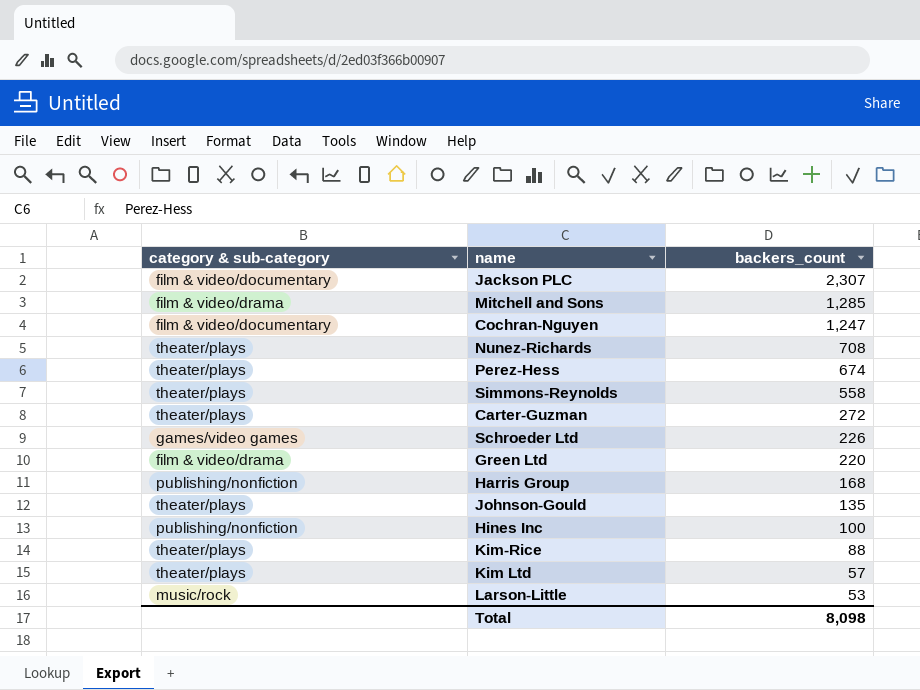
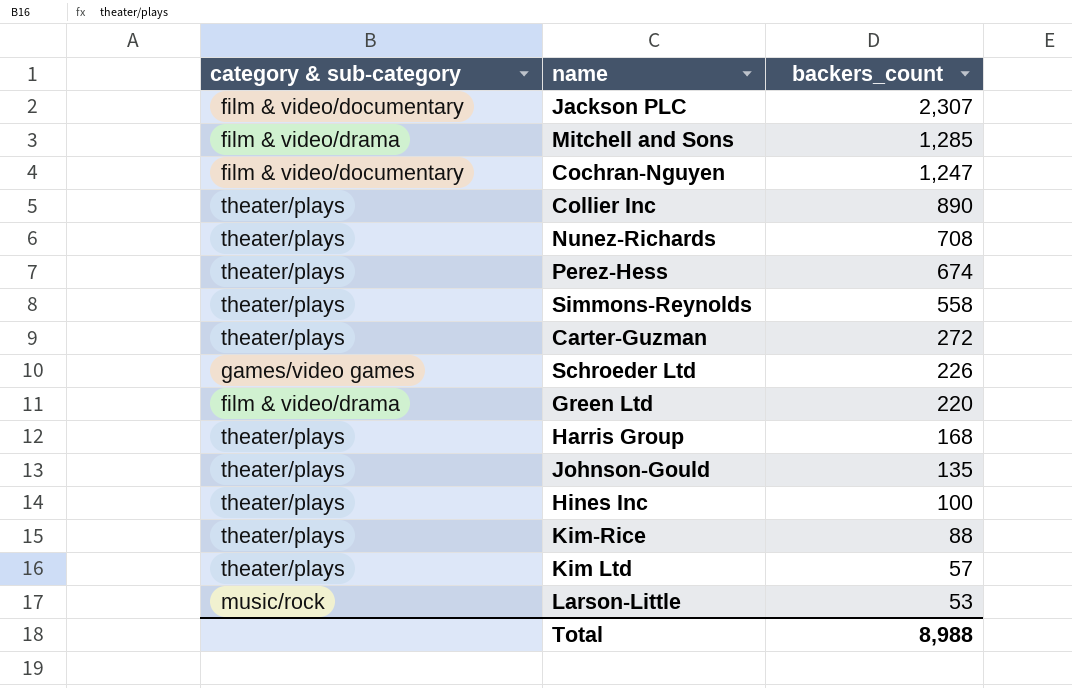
row Collier Inc: none -> theater/plays | 890
Harris Group | category & sub-category: publishing/nonfiction -> theater/plays
Hines Inc | category & sub-category: publishing/nonfiction -> theater/plays
Total | backers_count: 8,098 -> 8,988

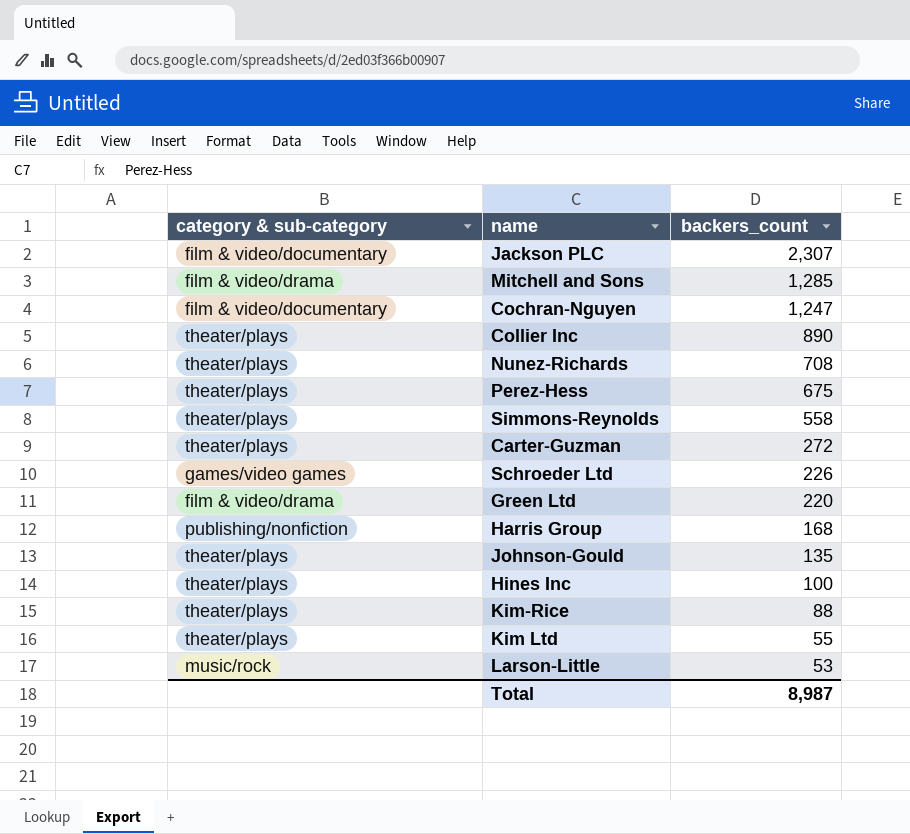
Perez-Hess | backers_count: 674 -> 675
Harris Group | category & sub-category: theater/plays -> publishing/nonfiction
Kim Ltd | backers_count: 57 -> 55
Total | backers_count: 8,988 -> 8,987

